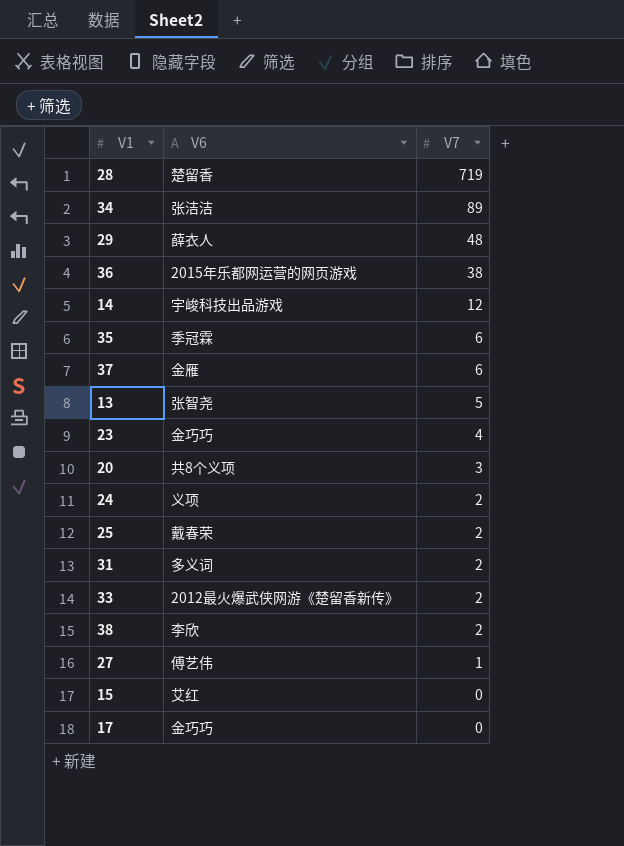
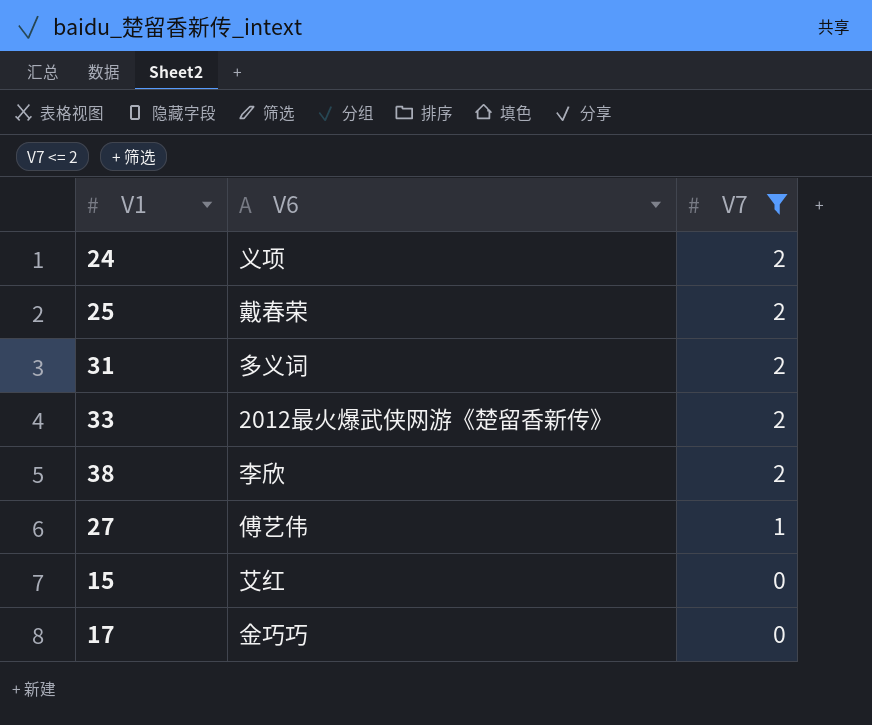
filter: none -> V7 <= 2

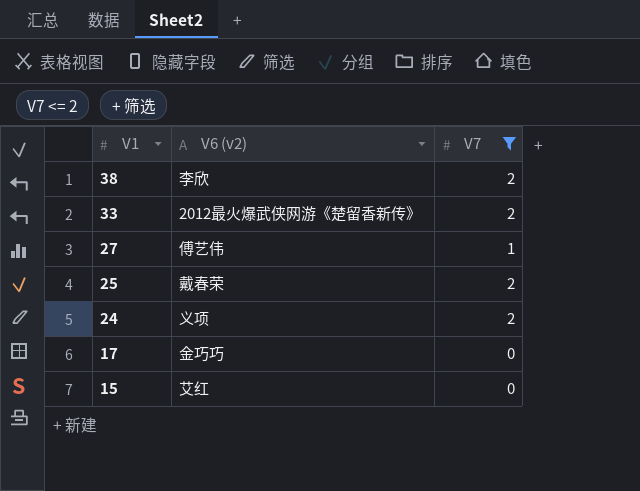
row order: V7 descending -> V1 descending
column name: V6 -> V6 (v2)
row 31: 多义词 | 2 -> none

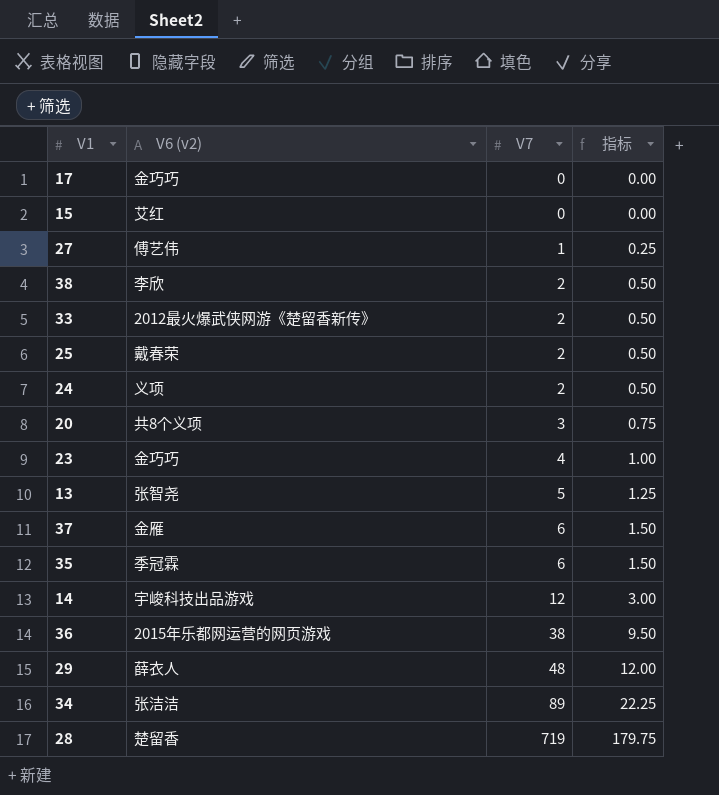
filter: V7 <= 2 -> none
row order: V1 descending -> V7 ascending
column 指标 | formula: none -> [V7] * 0.25

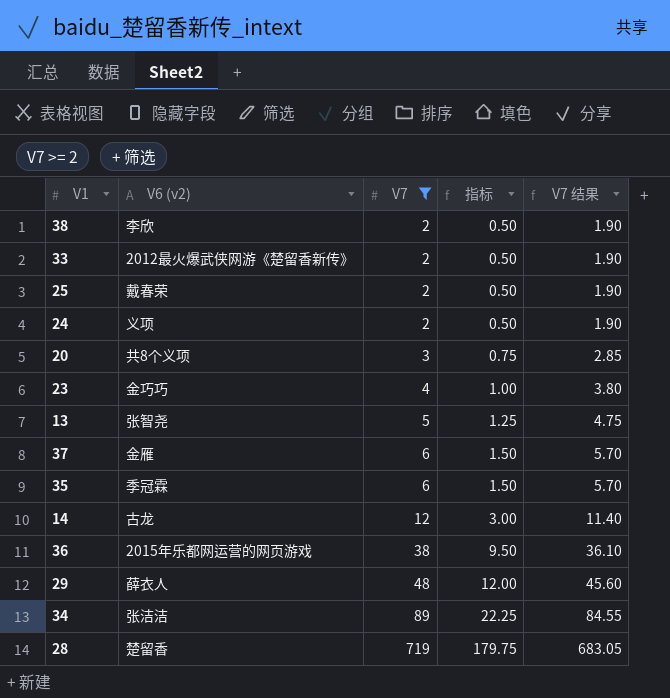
filter: none -> V7 >= 2
column V7 结果 | formula: none -> [V7] * 0.95
14 | V6 (v2): 宇峻科技出品游戏 -> 古龙

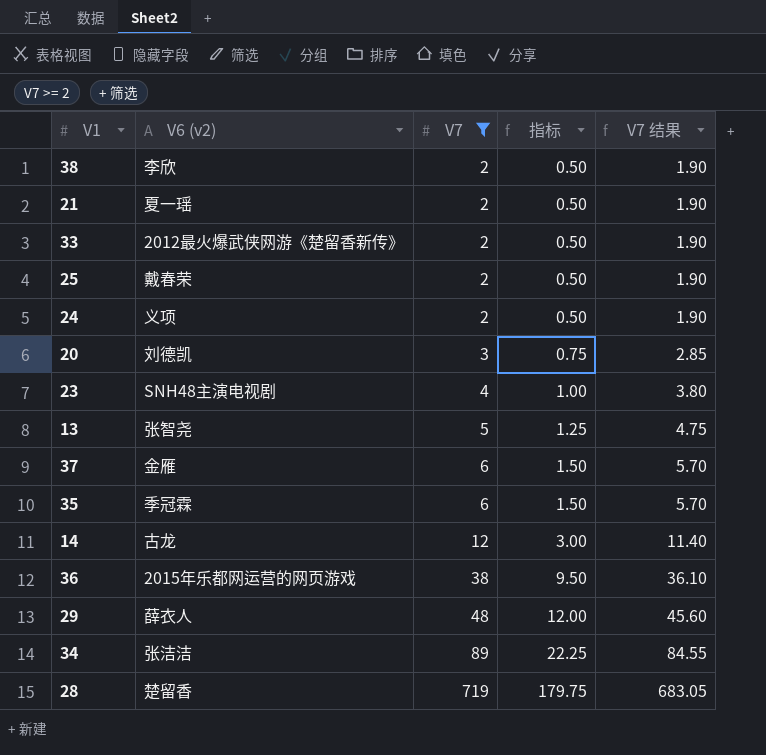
row 21: none -> 夏一瑶 | 2 | 0.50 | 1.90
20 | V6 (v2): 共8个义项 -> 刘德凯
23 | V6 (v2): 金巧巧 -> SNH48主演电视剧

